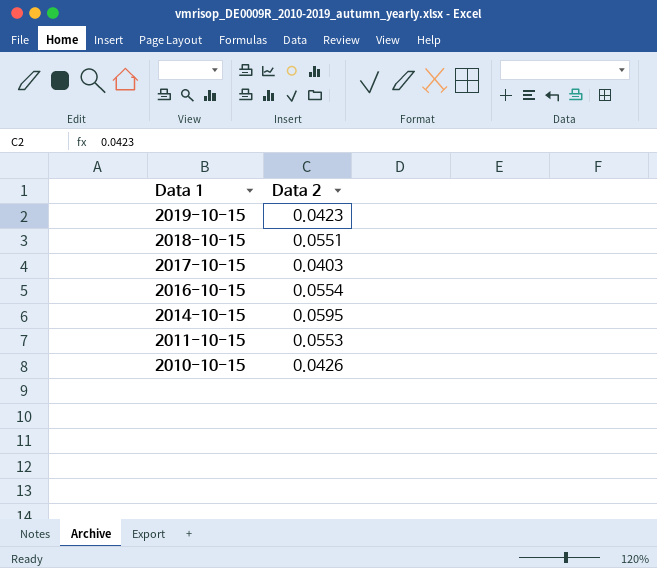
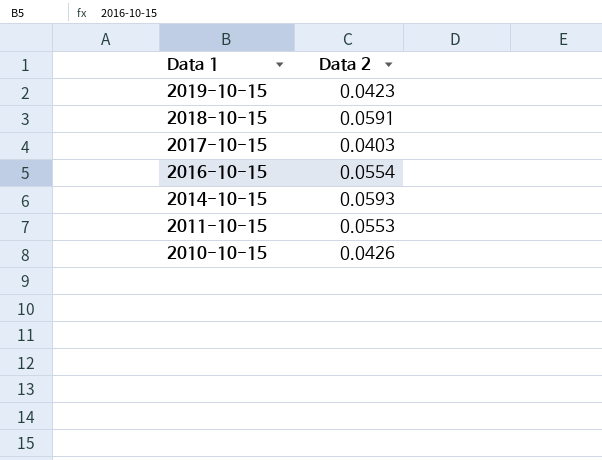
2018-10-15 | Data 2: 0.0551 -> 0.0591
2014-10-15 | Data 2: 0.0595 -> 0.0593

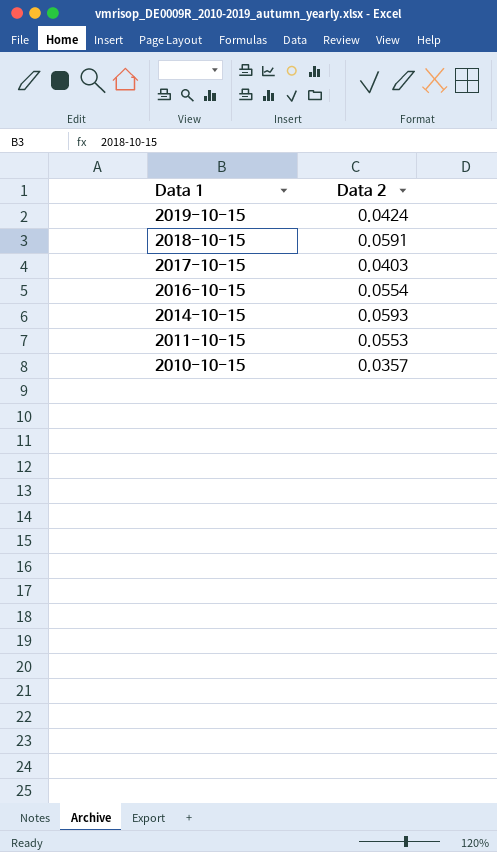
2019-10-15 | Data 2: 0.0423 -> 0.0424
2010-10-15 | Data 2: 0.0426 -> 0.0357

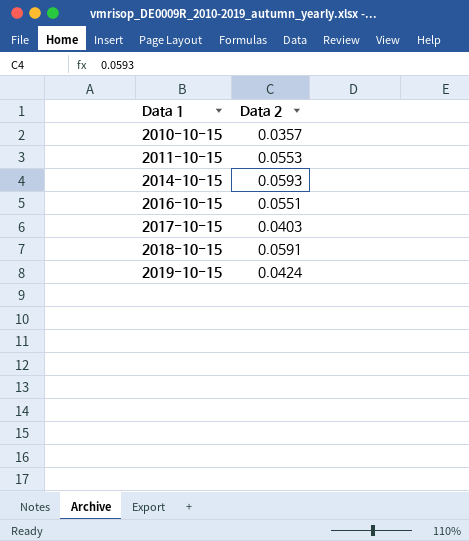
row order: Data 1 descending -> Data 1 ascending
2016-10-15 | Data 2: 0.0554 -> 0.0551

